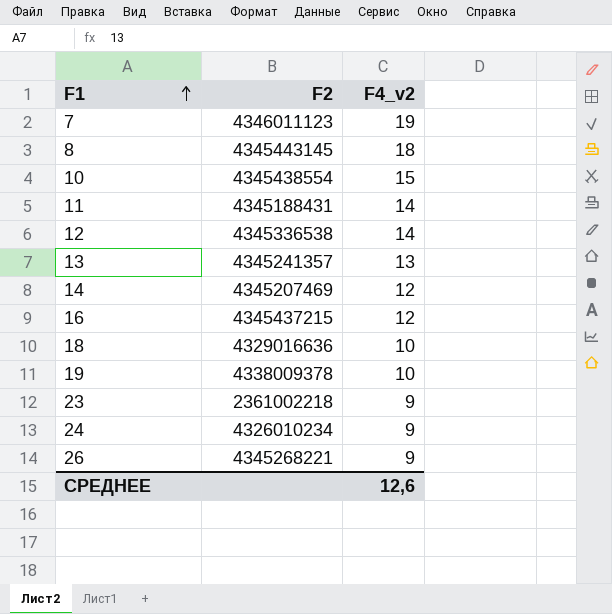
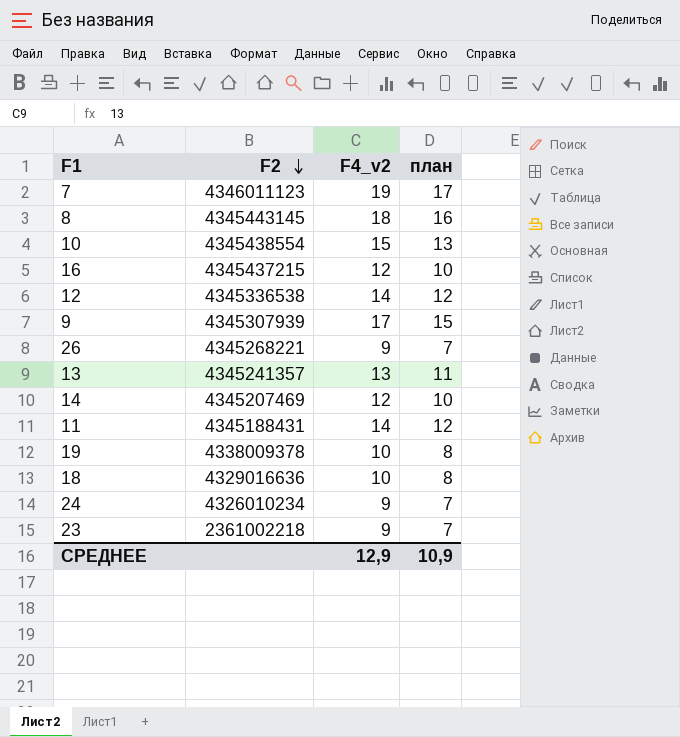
row order: F1 ascending -> F2 descending
column план | formula: none -> [F4_v2] - 2
row 9: none -> 4345307939 | 17 | 15
СРЕДНЕЕ | F4_v2: 12,6 -> 12,9

